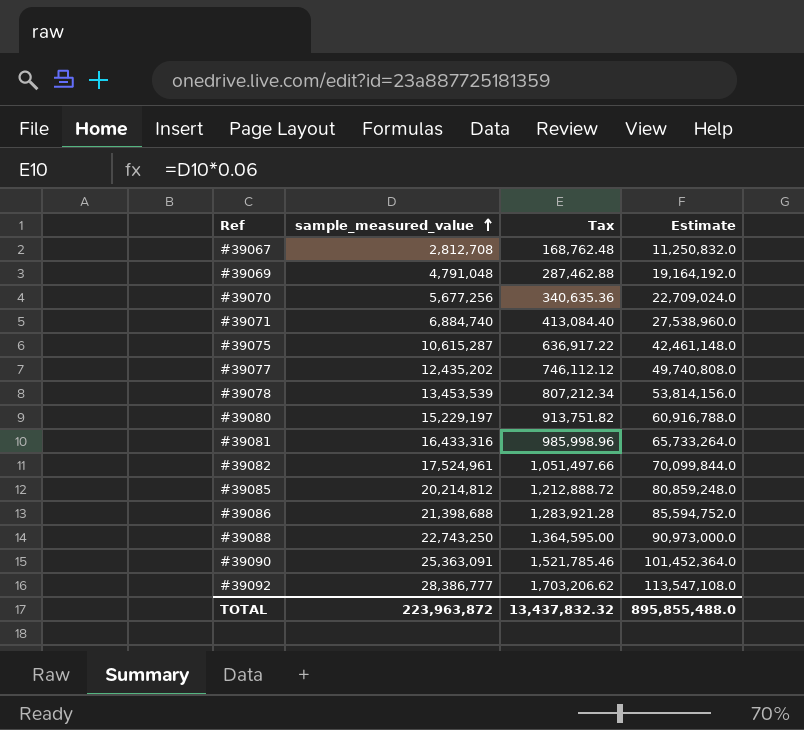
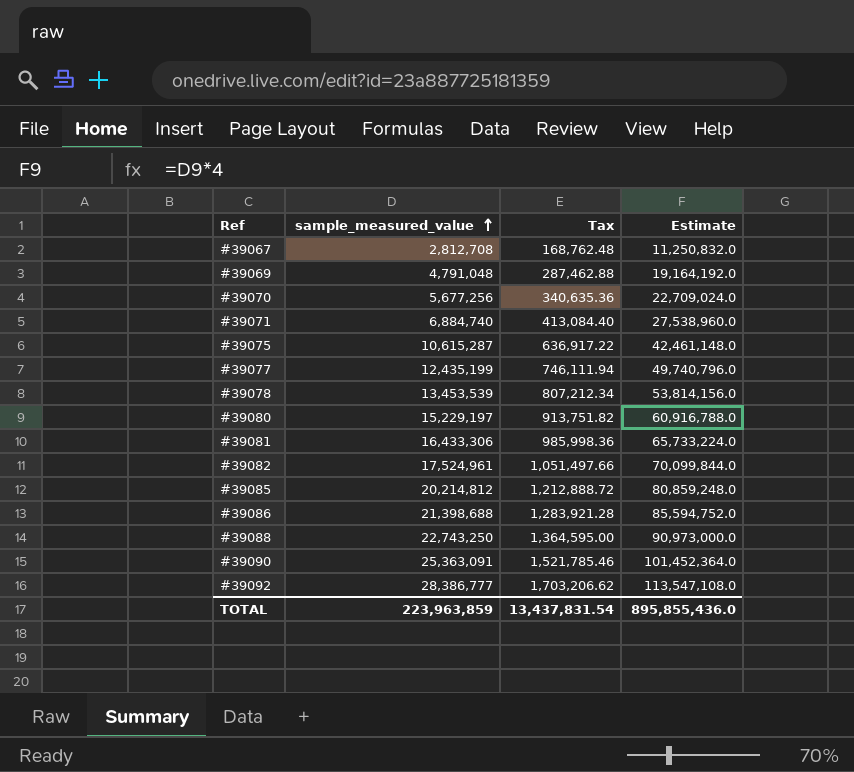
#39077 | sample_measured_value: 12,435,202 -> 12,435,199
#39077 | Tax: 746,112.12 -> 746,111.94
#39077 | Estimate: 49,740,808.0 -> 49,740,796.0
#39081 | sample_measured_value: 16,433,316 -> 16,433,306
#39081 | Tax: 985,998.96 -> 985,998.36
#39081 | Estimate: 65,733,264.0 -> 65,733,224.0
TOTAL | sample_measured_value: 223,963,872 -> 223,963,859
TOTAL | Tax: 13,437,832.32 -> 13,437,831.54
TOTAL | Estimate: 895,855,488.0 -> 895,855,436.0

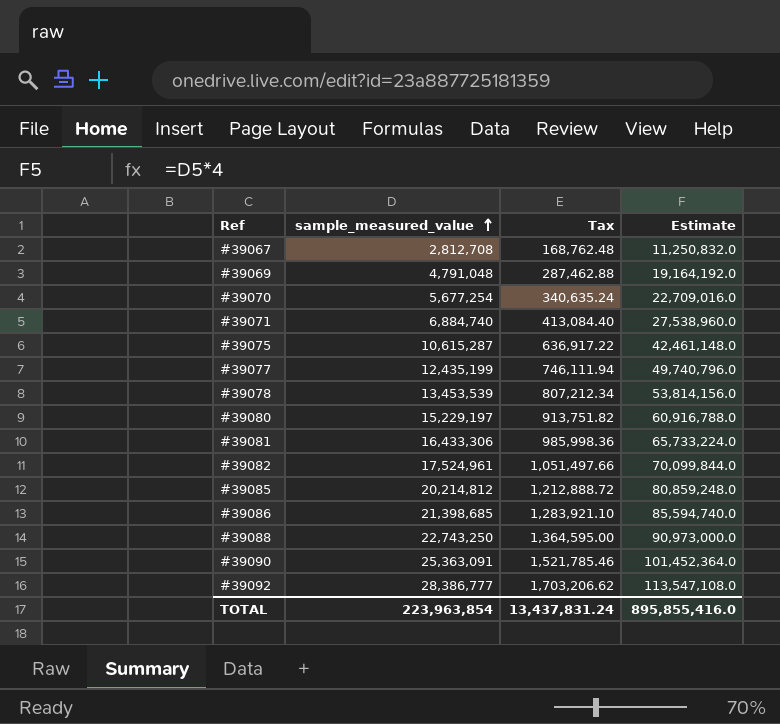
#39070 | sample_measured_value: 5,677,256 -> 5,677,254
#39070 | Tax: 340,635.36 -> 340,635.24
#39070 | Estimate: 22,709,024.0 -> 22,709,016.0
#39086 | sample_measured_value: 21,398,688 -> 21,398,685
#39086 | Tax: 1,283,921.28 -> 1,283,921.10
#39086 | Estimate: 85,594,752.0 -> 85,594,740.0
TOTAL | sample_measured_value: 223,963,859 -> 223,963,854
TOTAL | Tax: 13,437,831.54 -> 13,437,831.24
TOTAL | Estimate: 895,855,436.0 -> 895,855,416.0

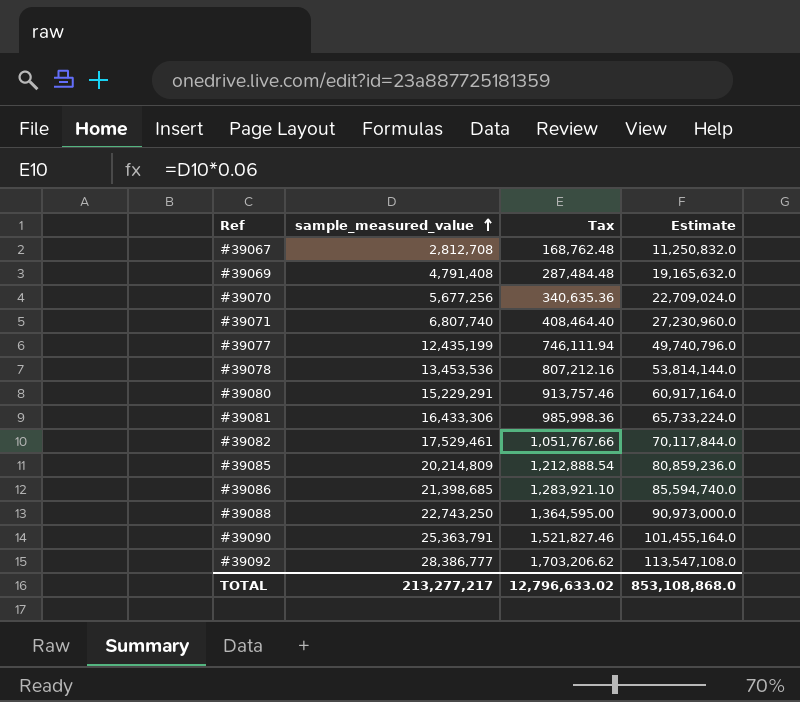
row #39075: 10,615,287 | 636,917.22 | 42,461,148.0 -> none
#39069 | sample_measured_value: 4,791,048 -> 4,791,408
#39069 | Tax: 287,462.88 -> 287,484.48
#39069 | Estimate: 19,164,192.0 -> 19,165,632.0
#39070 | sample_measured_value: 5,677,254 -> 5,677,256
#39070 | Tax: 340,635.24 -> 340,635.36
#39070 | Estimate: 22,709,016.0 -> 22,709,024.0
#39071 | sample_measured_value: 6,884,740 -> 6,807,740
#39071 | Tax: 413,084.40 -> 408,464.40
#39071 | Estimate: 27,538,960.0 -> 27,230,960.0
#39078 | sample_measured_value: 13,453,539 -> 13,453,536
#39078 | Tax: 807,212.34 -> 807,212.16
#39078 | Estimate: 53,814,156.0 -> 53,814,144.0
#39080 | sample_measured_value: 15,229,197 -> 15,229,291
#39080 | Tax: 913,751.82 -> 913,757.46
#39080 | Estimate: 60,916,788.0 -> 60,917,164.0
#39082 | sample_measured_value: 17,524,961 -> 17,529,461
#39082 | Tax: 1,051,497.66 -> 1,051,767.66
#39082 | Estimate: 70,099,844.0 -> 70,117,844.0
#39085 | sample_measured_value: 20,214,812 -> 20,214,809
#39085 | Tax: 1,212,888.72 -> 1,212,888.54
#39085 | Estimate: 80,859,248.0 -> 80,859,236.0
#39090 | sample_measured_value: 25,363,091 -> 25,363,791
#39090 | Tax: 1,521,785.46 -> 1,521,827.46
#39090 | Estimate: 101,452,364.0 -> 101,455,164.0
TOTAL | sample_measured_value: 223,963,854 -> 213,277,217
TOTAL | Tax: 13,437,831.24 -> 12,796,633.02
TOTAL | Estimate: 895,855,416.0 -> 853,108,868.0

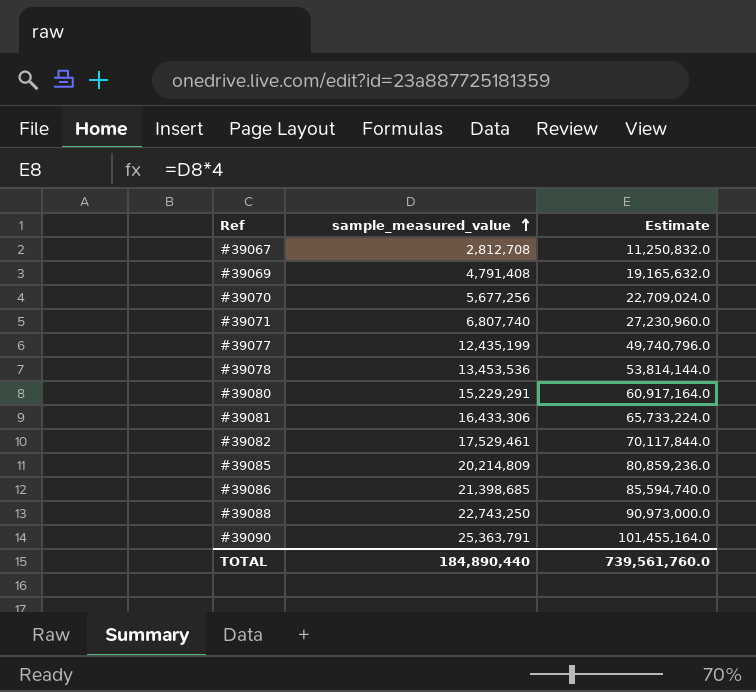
column Tax | formula: [sample_measured_value] * 0.06 -> none
row #39092: 28,386,777 | 1,703,206.62 | 113,547,108.0 -> none
TOTAL | sample_measured_value: 213,277,217 -> 184,890,440
TOTAL | Estimate: 853,108,868.0 -> 739,561,760.0

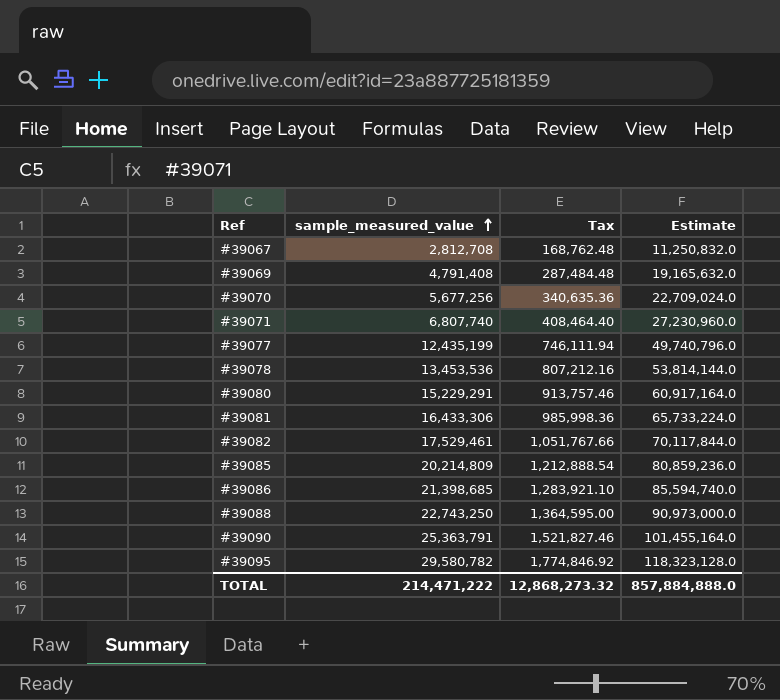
column Tax | formula: none -> [sample_measured_value] * 0.06
row #39095: none -> 29,580,782 | 1,774,846.92 | 118,323,128.0
TOTAL | sample_measured_value: 184,890,440 -> 214,471,222
TOTAL | Estimate: 739,561,760.0 -> 857,884,888.0

